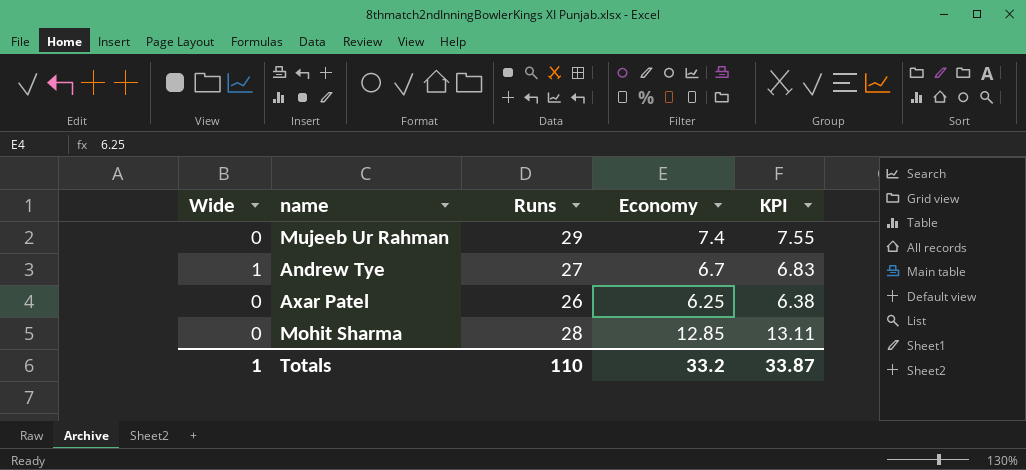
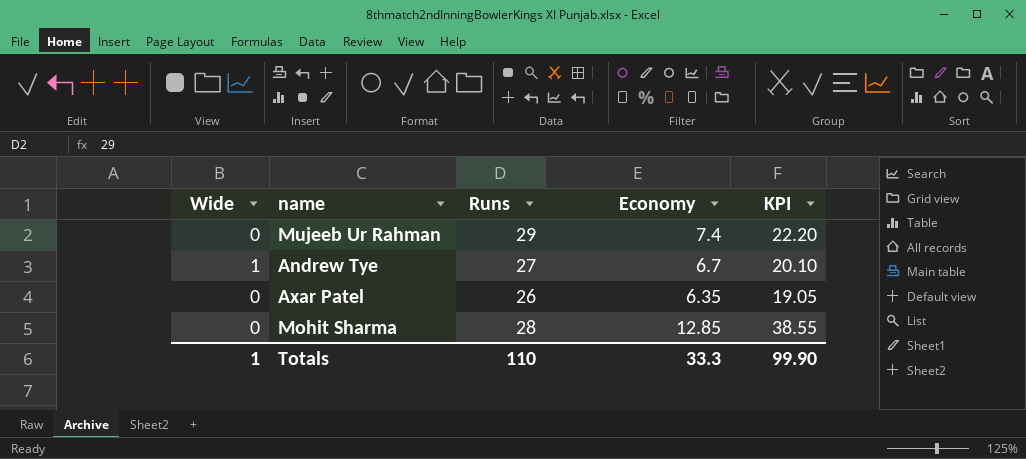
column KPI | formula: [Economy] * 1.02 -> [Economy] * 3
Axar Patel | Economy: 6.25 -> 6.35
Totals | Economy: 33.2 -> 33.3
Totals | KPI: 33.87 -> 99.90

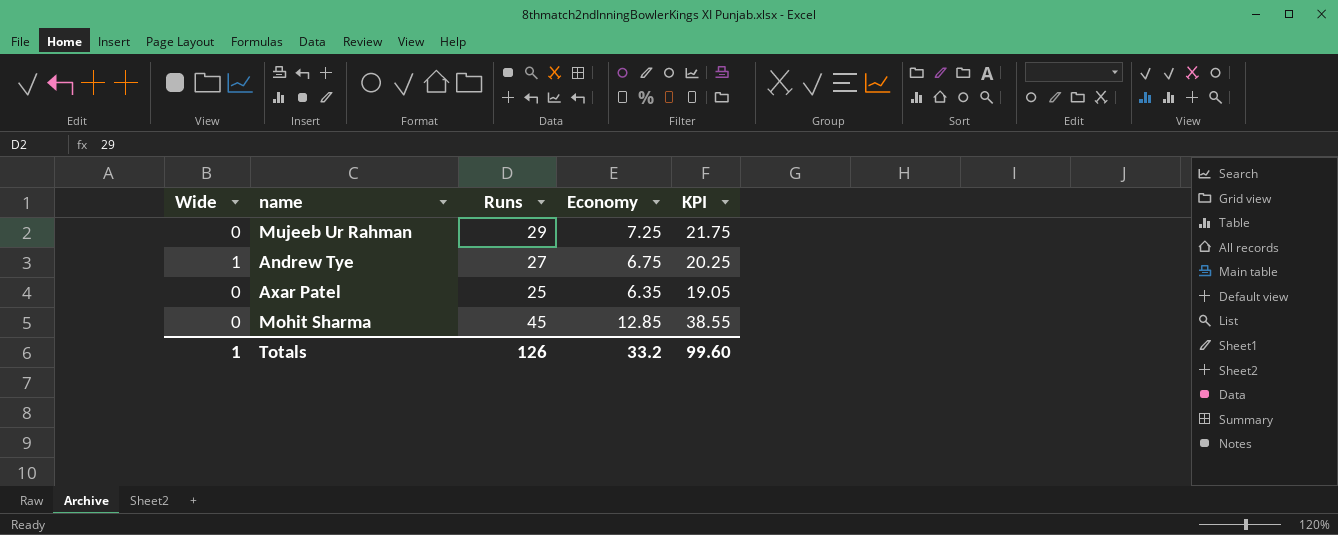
Mujeeb Ur Rahman | Economy: 7.4 -> 7.25
Mujeeb Ur Rahman | KPI: 22.20 -> 21.75
Andrew Tye | Economy: 6.7 -> 6.75
Andrew Tye | KPI: 20.10 -> 20.25
Axar Patel | Runs: 26 -> 25
Mohit Sharma | Runs: 28 -> 45
Totals | Runs: 110 -> 126
Totals | Economy: 33.3 -> 33.2
Totals | KPI: 99.90 -> 99.60

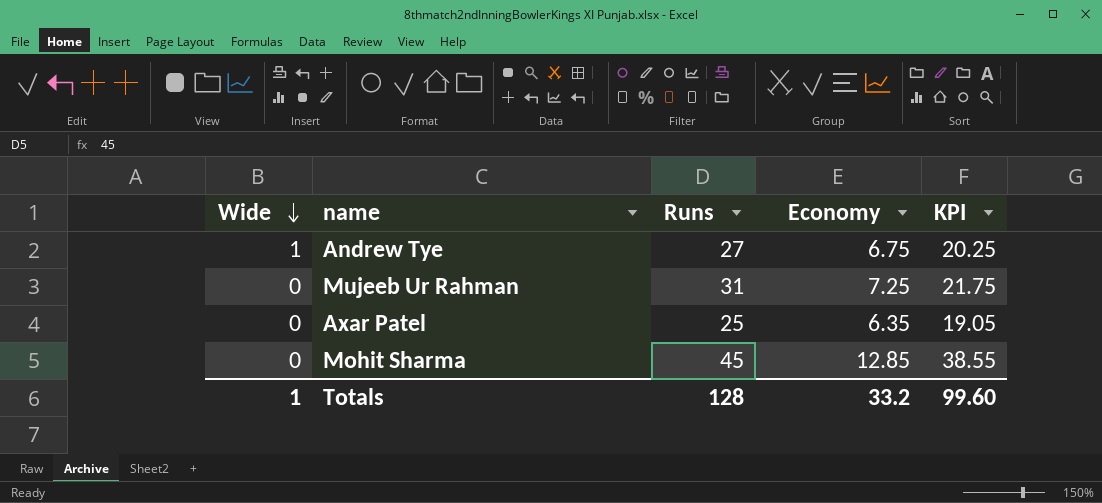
row order: none -> Wide descending
Mujeeb Ur Rahman | Runs: 29 -> 31
Totals | Runs: 126 -> 128

